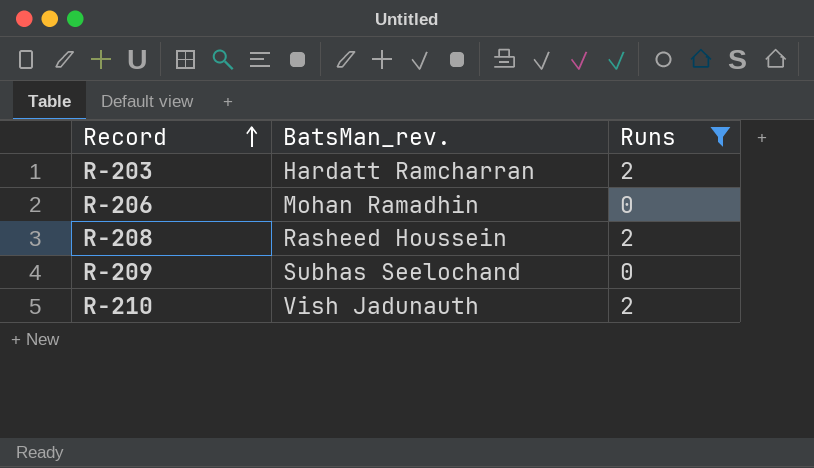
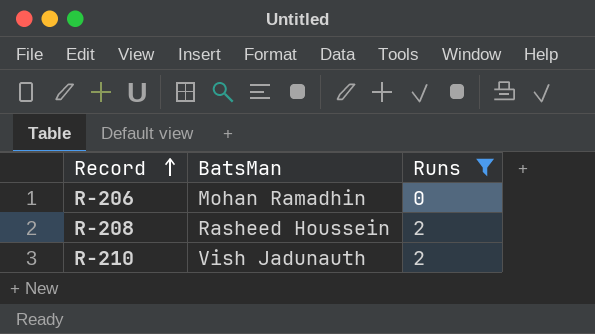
column name: BatsMan_rev. -> BatsMan
row R-203: Hardatt Ramcharran | 2 -> none
row R-209: Subhas Seelochand | 0 -> none

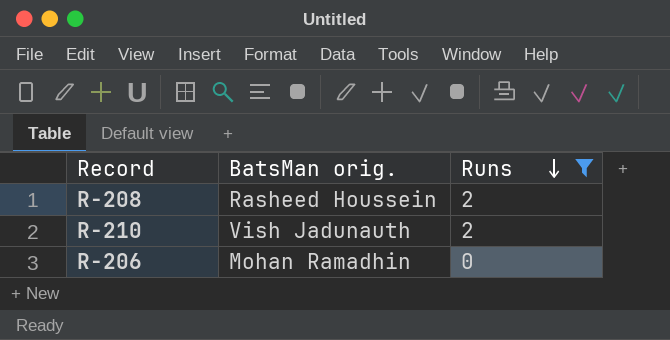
row order: Record ascending -> Runs descending
column name: BatsMan -> BatsMan orig.

